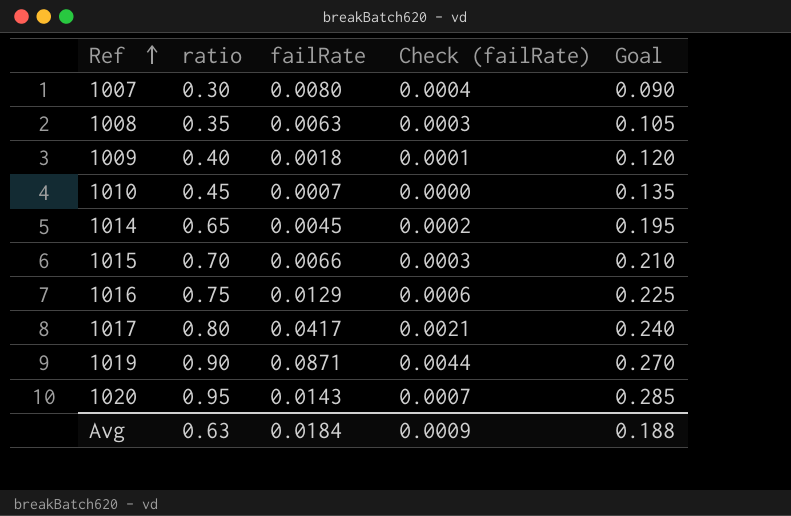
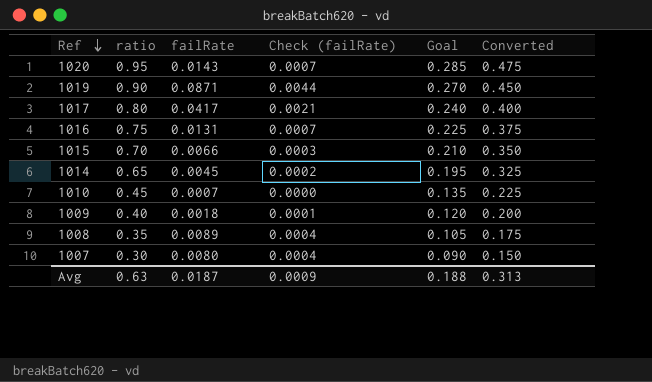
row order: Ref ascending -> Ref descending
column Converted | formula: none -> [ratio] * 0.5
1016 | failRate: 0.0129 -> 0.0131
1016 | Check (failRate): 0.0006 -> 0.0007
1008 | failRate: 0.0063 -> 0.0089
1008 | Check (failRate): 0.0003 -> 0.0004
Avg | failRate: 0.0184 -> 0.0187

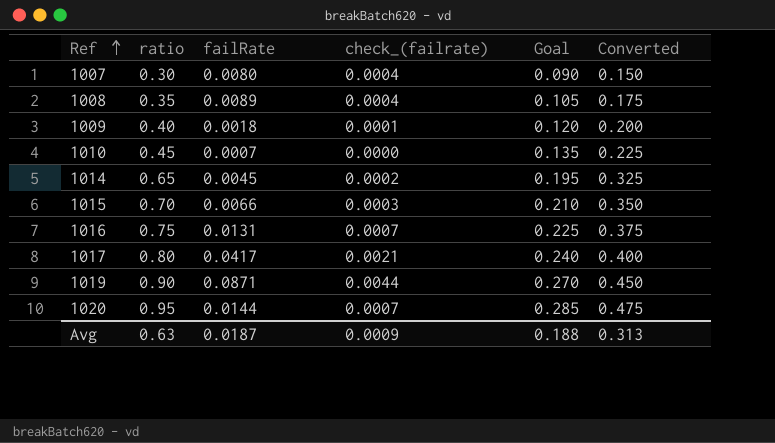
row order: Ref descending -> Ref ascending
column name: Check (failRate) -> check_(failrate)
1020 | failRate: 0.0143 -> 0.0144

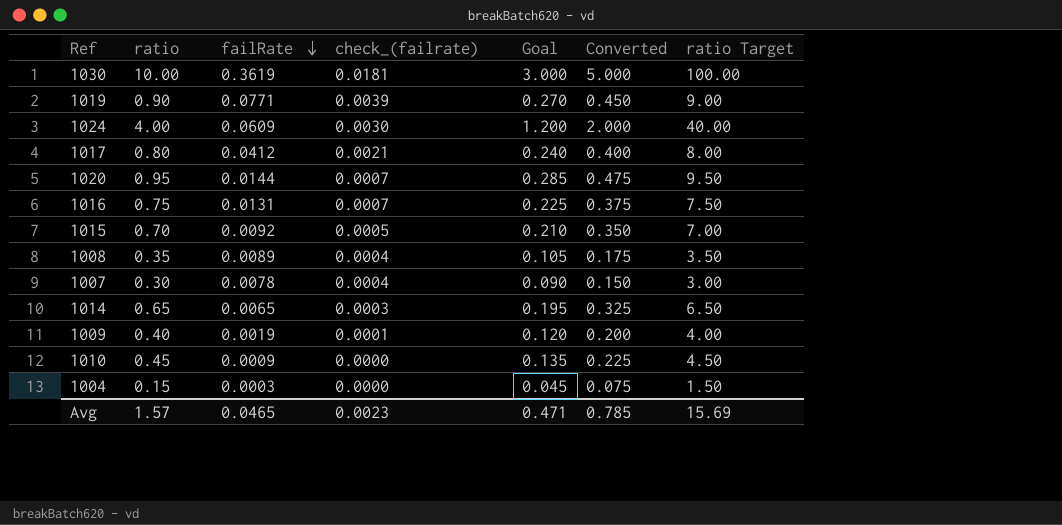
row order: Ref ascending -> failRate descending
column ratio Target | formula: none -> [ratio] * 10
row 1030: none -> 10.00 | 0.3619 | 0.0181 | 3.000 | 5.000 | 100.00
1019 | failRate: 0.0871 -> 0.0771
1019 | check_(failrate): 0.0044 -> 0.0039
row 1024: none -> 4.00 | 0.0609 | 0.0030 | 1.200 | 2.000 | 40.00
1017 | failRate: 0.0417 -> 0.0412
1015 | failRate: 0.0066 -> 0.0092
1015 | check_(failrate): 0.0003 -> 0.0005
1007 | failRate: 0.0080 -> 0.0078
1014 | failRate: 0.0045 -> 0.0065
1014 | check_(failrate): 0.0002 -> 0.0003
1009 | failRate: 0.0018 -> 0.0019
1010 | failRate: 0.0007 -> 0.0009
row 1004: none -> 0.15 | 0.0003 | 0.0000 | 0.045 | 0.075 | 1.50
Avg | ratio: 0.63 -> 1.57
Avg | failRate: 0.0187 -> 0.0465
Avg | check_(failrate): 0.0009 -> 0.0023
Avg | Goal: 0.188 -> 0.471
Avg | Converted: 0.313 -> 0.785

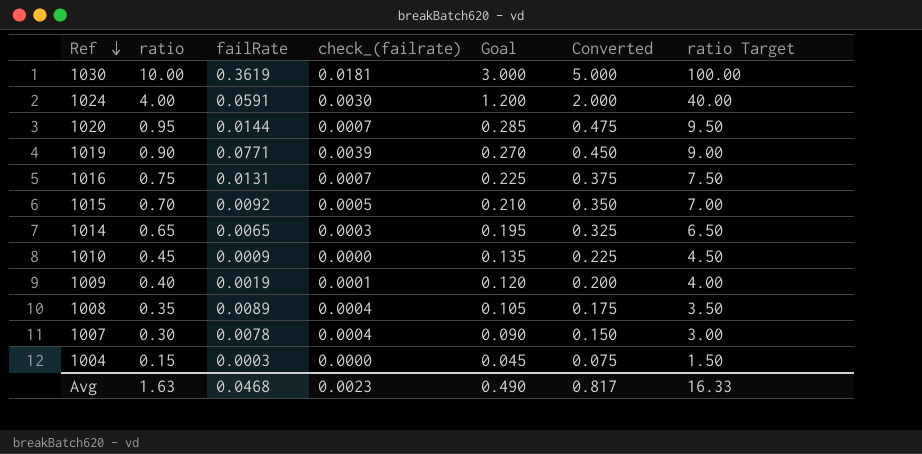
row order: failRate descending -> Ref descending
row 1017: 0.80 | 0.0412 | 0.0021 | 0.240 | 0.400 | 8.00 -> none
1024 | failRate: 0.0609 -> 0.0591
Avg | ratio: 1.57 -> 1.63
Avg | failRate: 0.0465 -> 0.0468
Avg | Goal: 0.471 -> 0.490
Avg | Converted: 0.785 -> 0.817
Avg | ratio Target: 15.69 -> 16.33

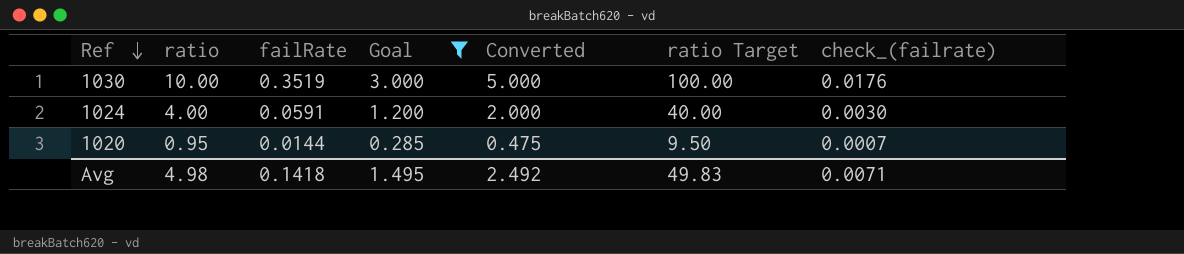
filter: none -> Goal >= 0.285
column check_(failrate) | position: 4 -> 7
1030 | failRate: 0.3619 -> 0.3519
1030 | check_(failrate): 0.0181 -> 0.0176
Avg | ratio: 1.63 -> 4.98
Avg | failRate: 0.0468 -> 0.1418
Avg | Goal: 0.490 -> 1.495
Avg | Converted: 0.817 -> 2.492
Avg | ratio Target: 16.33 -> 49.83
Avg | check_(failrate): 0.0023 -> 0.0071

